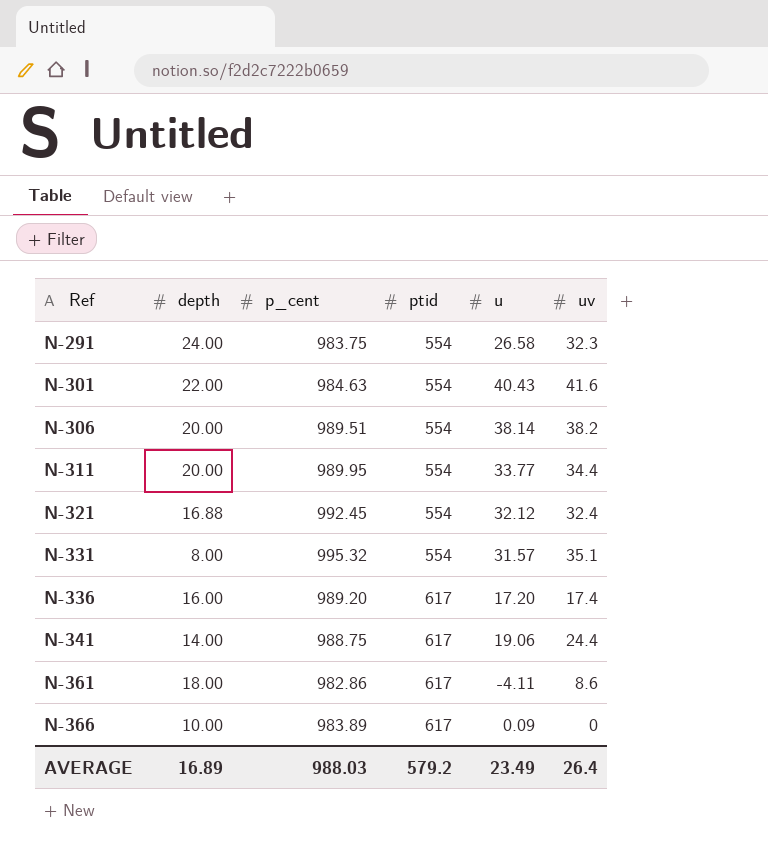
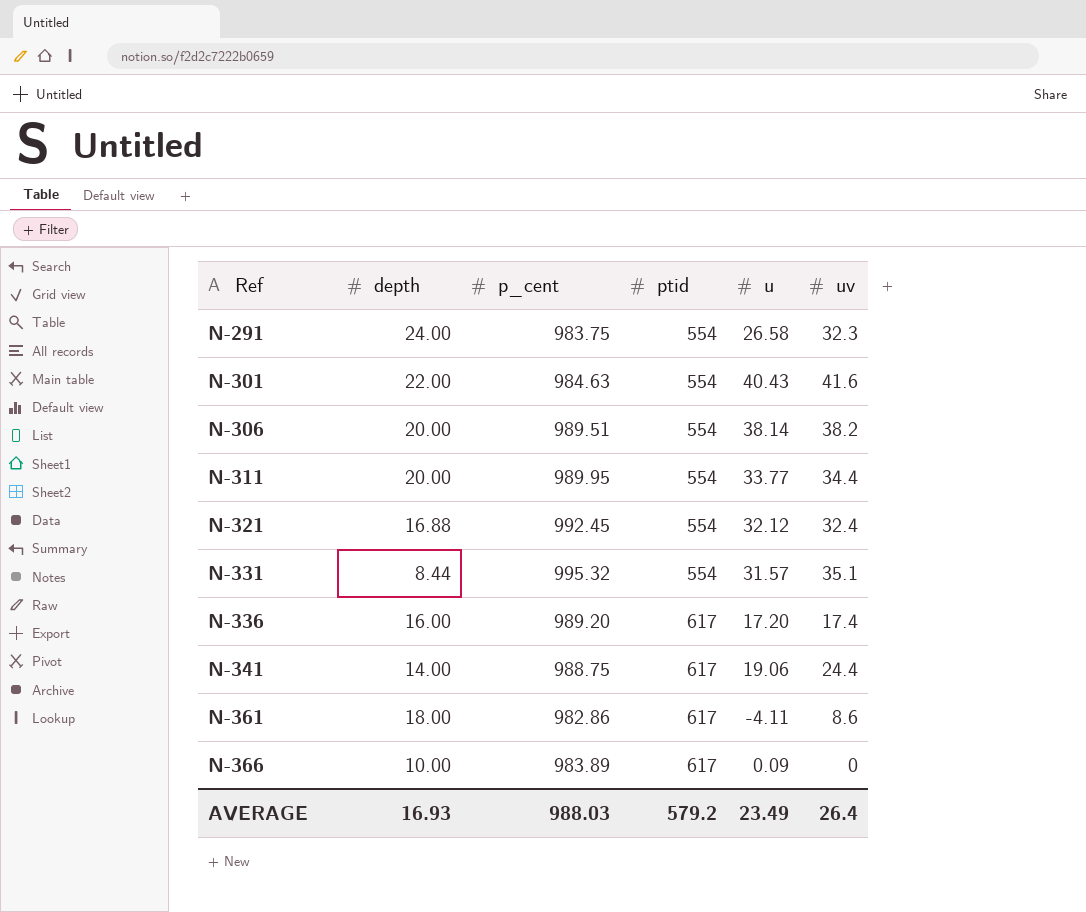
N-331 | depth: 8.00 -> 8.44
AVERAGE | depth: 16.89 -> 16.93

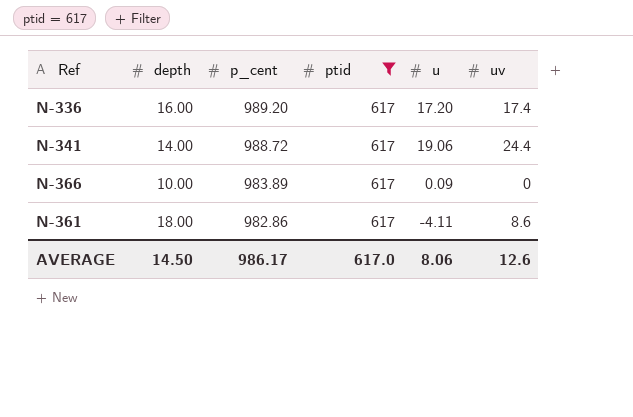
filter: none -> ptid = 617
row order: Ref ascending -> p_cent descending
N-341 | p_cent: 988.75 -> 988.72
AVERAGE | depth: 16.93 -> 14.50
AVERAGE | p_cent: 988.03 -> 986.17
AVERAGE | ptid: 579.2 -> 617.0
AVERAGE | u: 23.49 -> 8.06
AVERAGE | uv: 26.4 -> 12.6

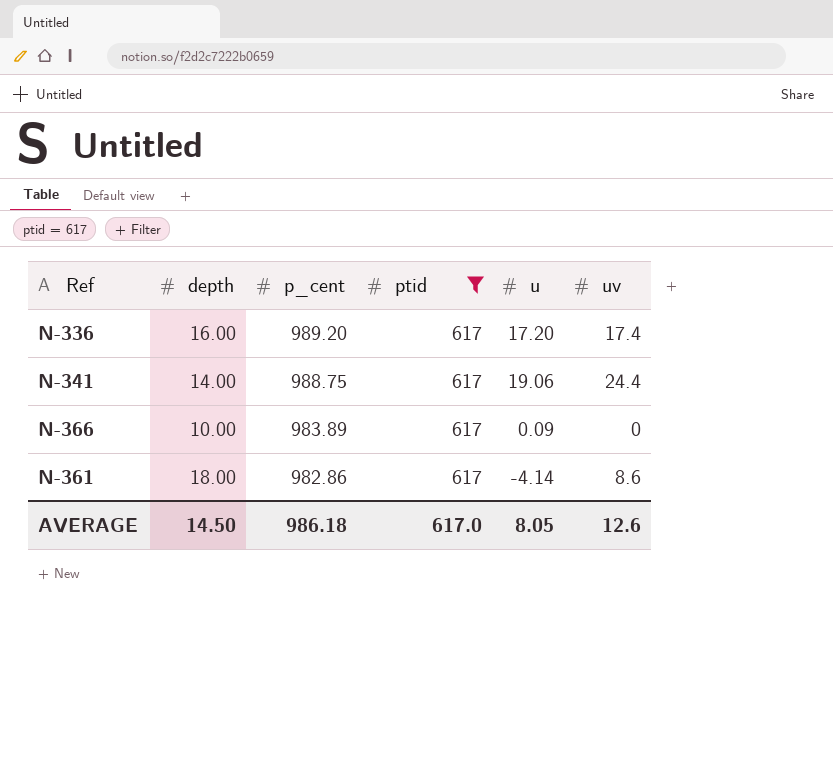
N-341 | p_cent: 988.72 -> 988.75
N-361 | u: -4.11 -> -4.14
AVERAGE | p_cent: 986.17 -> 986.18
AVERAGE | u: 8.06 -> 8.05

